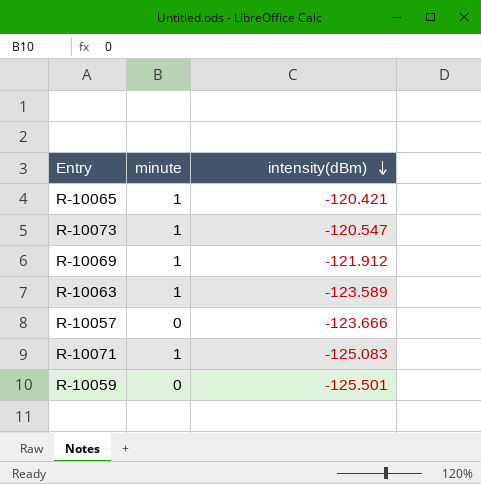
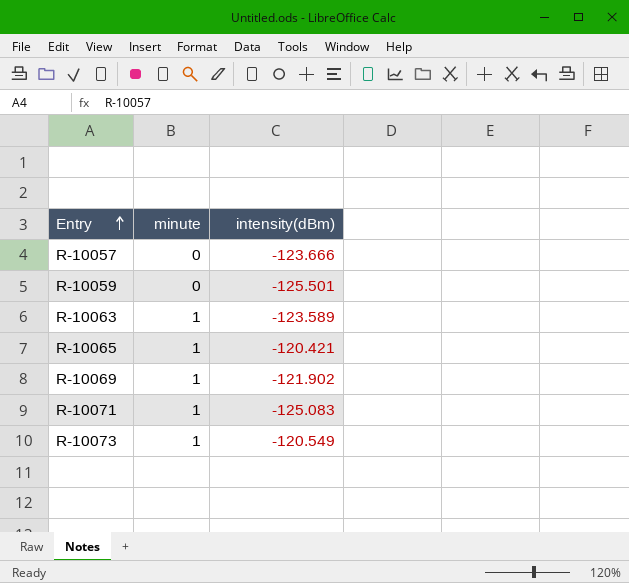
row order: intensity(dBm) descending -> Entry ascending
R-10069 | intensity(dBm): -121.912 -> -121.902
R-10073 | intensity(dBm): -120.547 -> -120.549

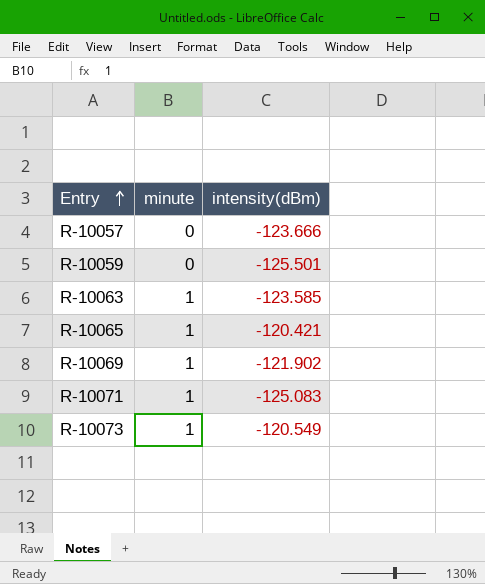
R-10063 | intensity(dBm): -123.589 -> -123.585

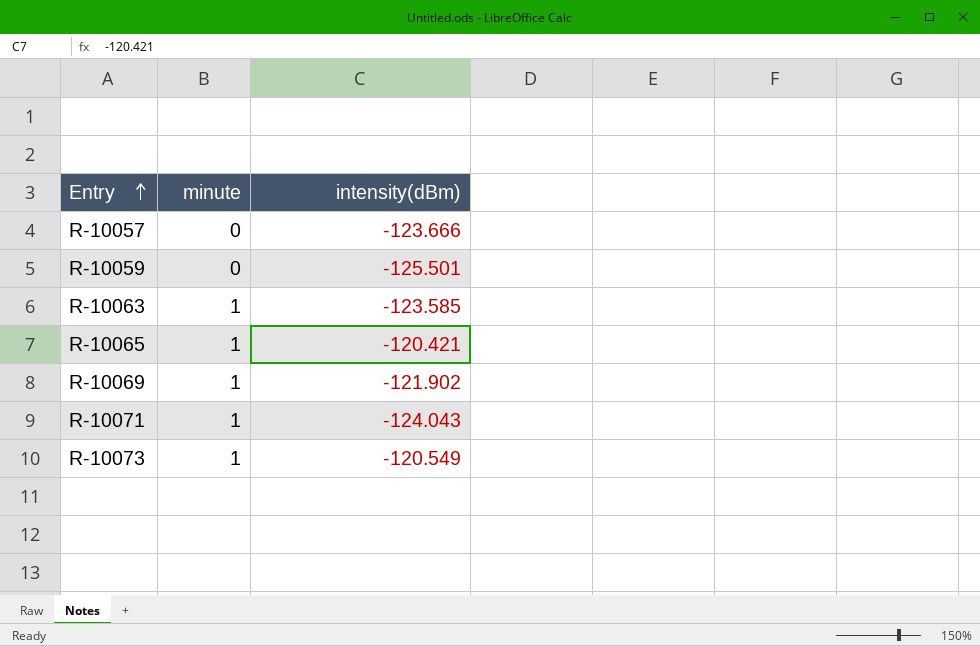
R-10071 | intensity(dBm): -125.083 -> -124.043

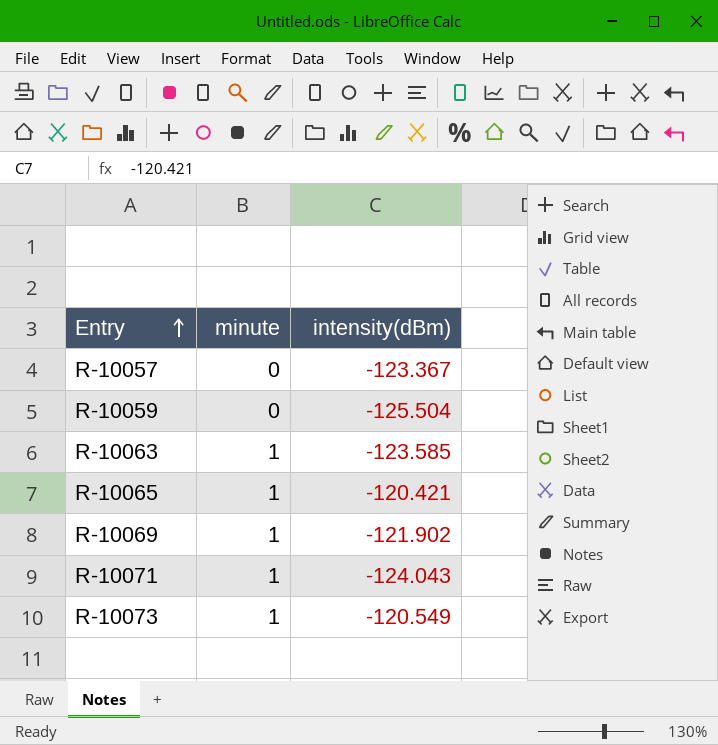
R-10057 | intensity(dBm): -123.666 -> -123.367
R-10059 | intensity(dBm): -125.501 -> -125.504

